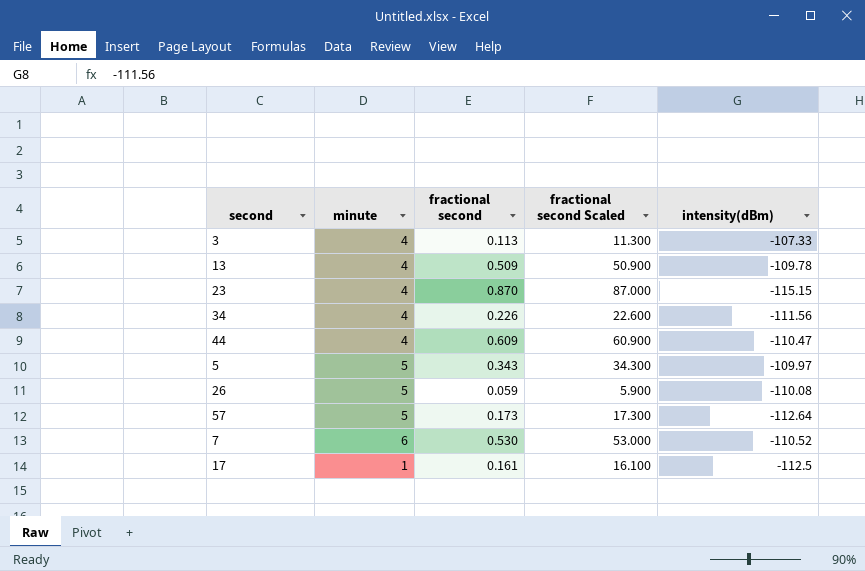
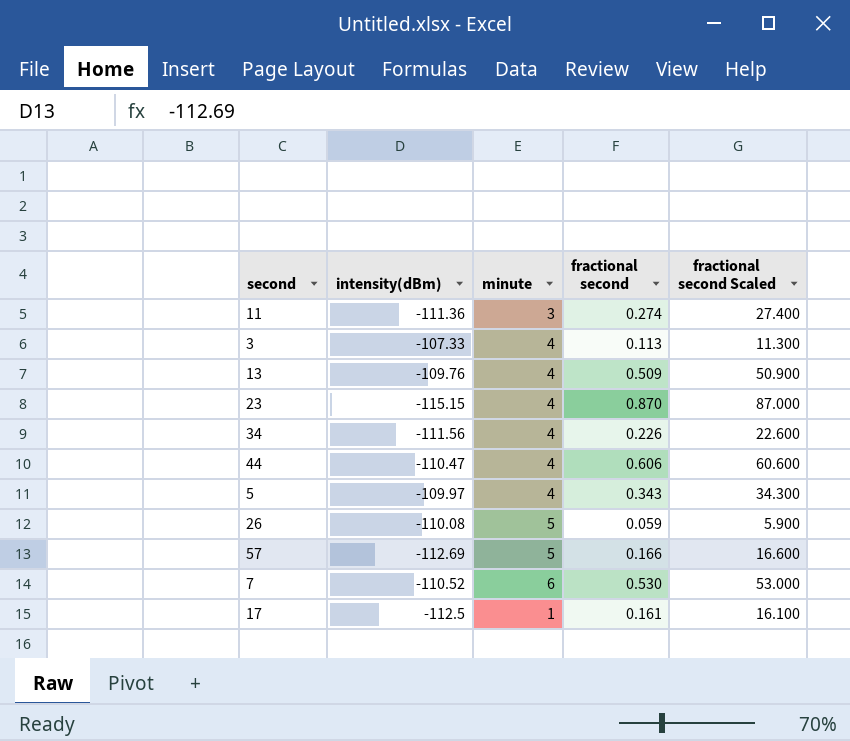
column intensity(dBm) | position: 5 -> 2
row 11: none -> -111.36 | 3 | 0.274 | 27.400
13 | intensity(dBm): -109.78 -> -109.76
44 | fractional second: 0.609 -> 0.606
44 | fractional second Scaled: 60.900 -> 60.600
5 | minute: 5 -> 4
57 | intensity(dBm): -112.64 -> -112.69
57 | fractional second: 0.173 -> 0.166
57 | fractional second Scaled: 17.300 -> 16.600

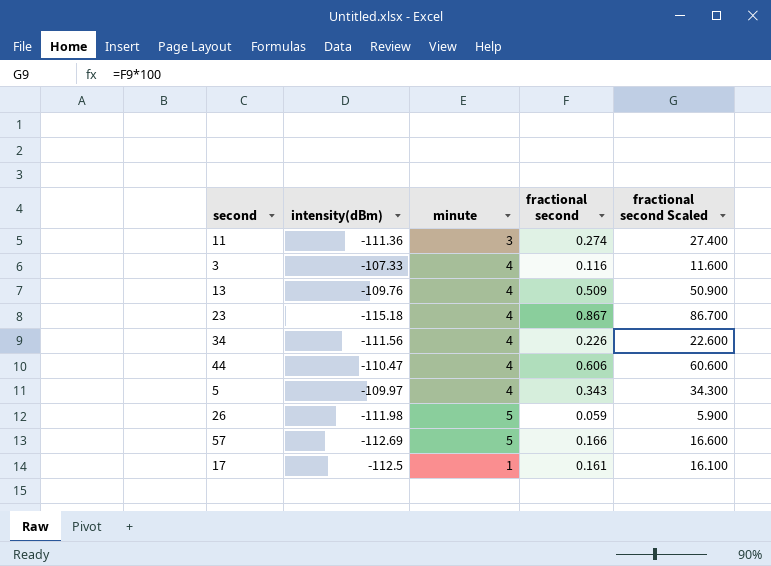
row 7: -110.52 | 6 | 0.530 | 53.000 -> none
3 | fractional second: 0.113 -> 0.116
3 | fractional second Scaled: 11.300 -> 11.600
23 | intensity(dBm): -115.15 -> -115.18
23 | fractional second: 0.870 -> 0.867
23 | fractional second Scaled: 87.000 -> 86.700
26 | intensity(dBm): -110.08 -> -111.98

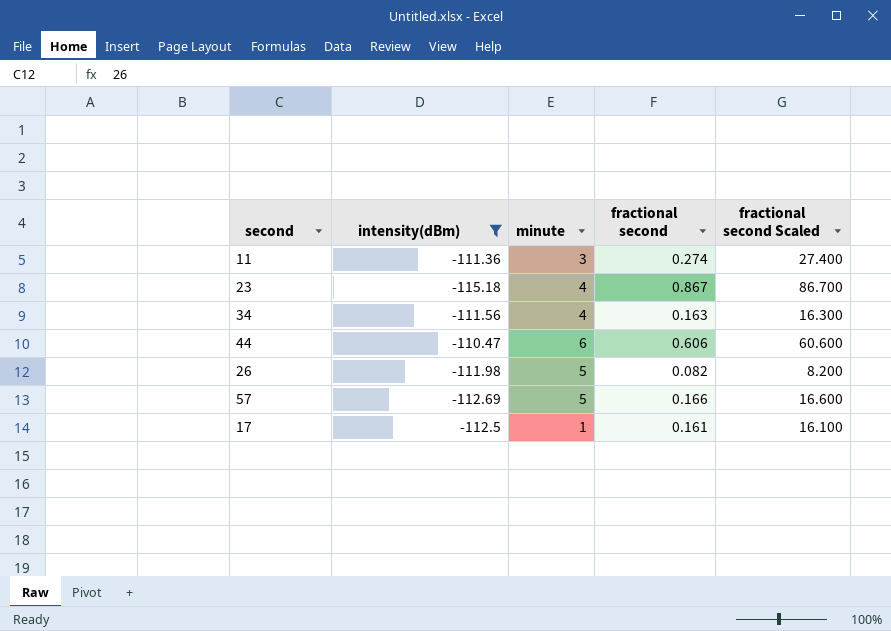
filter: none -> intensity(dBm) <= -110.47
34 | fractional second: 0.226 -> 0.163
34 | fractional second Scaled: 22.600 -> 16.300
44 | minute: 4 -> 6
26 | fractional second: 0.059 -> 0.082
26 | fractional second Scaled: 5.900 -> 8.200

